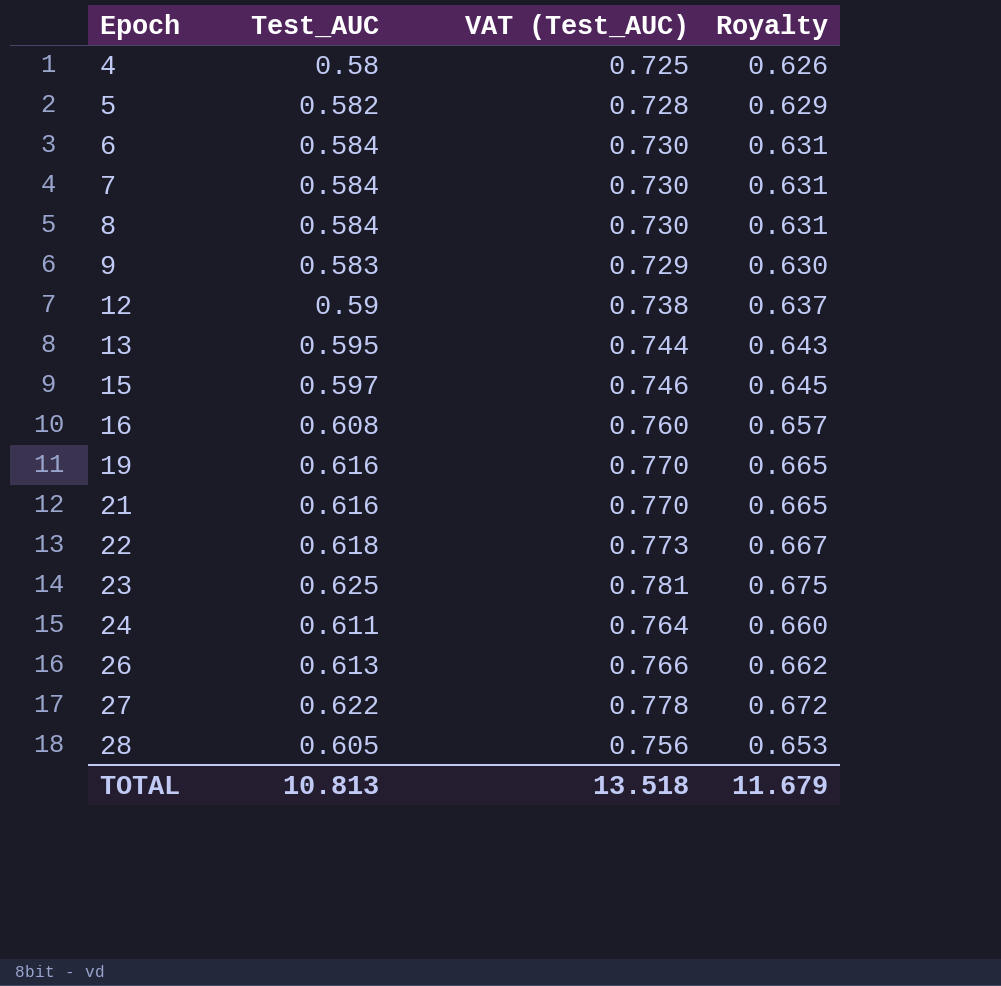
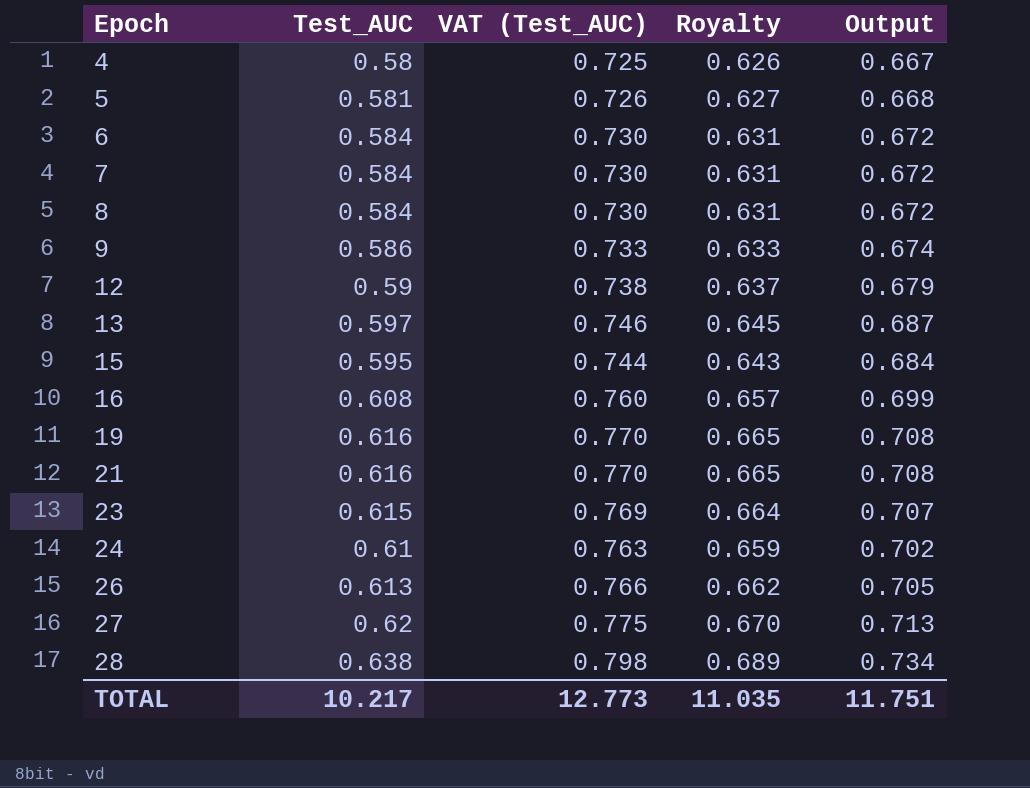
column Output | formula: none -> [Test_AUC] * 1.15
row 22: 0.618 | 0.773 | 0.667 -> none
5 | Test_AUC: 0.582 -> 0.581
5 | VAT (Test_AUC): 0.728 -> 0.726
5 | Royalty: 0.629 -> 0.627
9 | Test_AUC: 0.583 -> 0.586
9 | VAT (Test_AUC): 0.729 -> 0.733
9 | Royalty: 0.630 -> 0.633
13 | Test_AUC: 0.595 -> 0.597
13 | VAT (Test_AUC): 0.744 -> 0.746
13 | Royalty: 0.643 -> 0.645
15 | Test_AUC: 0.597 -> 0.595
15 | VAT (Test_AUC): 0.746 -> 0.744
15 | Royalty: 0.645 -> 0.643
23 | Test_AUC: 0.625 -> 0.615
23 | VAT (Test_AUC): 0.781 -> 0.769
23 | Royalty: 0.675 -> 0.664
24 | Test_AUC: 0.611 -> 0.61
24 | VAT (Test_AUC): 0.764 -> 0.763
24 | Royalty: 0.660 -> 0.659
27 | Test_AUC: 0.622 -> 0.62
27 | VAT (Test_AUC): 0.778 -> 0.775
27 | Royalty: 0.672 -> 0.670
28 | Test_AUC: 0.605 -> 0.638
28 | VAT (Test_AUC): 0.756 -> 0.798
28 | Royalty: 0.653 -> 0.689
TOTAL | Test_AUC: 10.813 -> 10.217
TOTAL | VAT (Test_AUC): 13.518 -> 12.773
TOTAL | Royalty: 11.679 -> 11.035

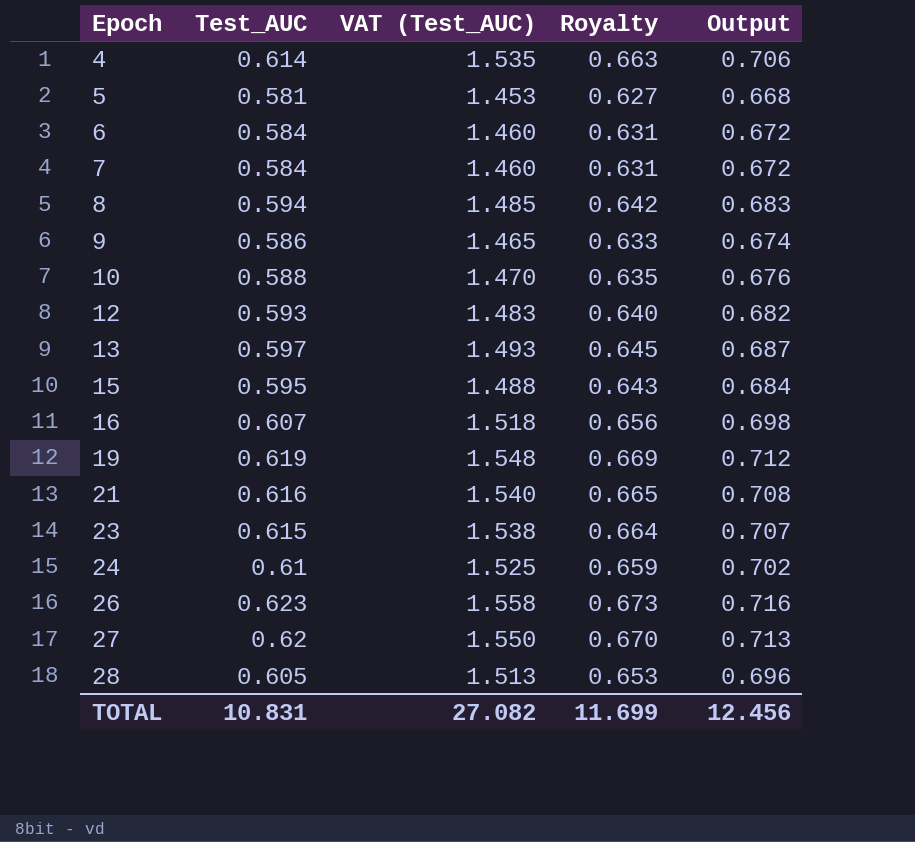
column VAT (Test_AUC) | formula: [Test_AUC] * 1.25 -> [Test_AUC] * 2.5
4 | Test_AUC: 0.58 -> 0.614
4 | Royalty: 0.626 -> 0.663
4 | Output: 0.667 -> 0.706
8 | Test_AUC: 0.584 -> 0.594
8 | Royalty: 0.631 -> 0.642
8 | Output: 0.672 -> 0.683
row 10: none -> 0.588 | 1.470 | 0.635 | 0.676
12 | Test_AUC: 0.59 -> 0.593
12 | Royalty: 0.637 -> 0.640
12 | Output: 0.679 -> 0.682
16 | Test_AUC: 0.608 -> 0.607
16 | Royalty: 0.657 -> 0.656
16 | Output: 0.699 -> 0.698
19 | Test_AUC: 0.616 -> 0.619
19 | Royalty: 0.665 -> 0.669
19 | Output: 0.708 -> 0.712
26 | Test_AUC: 0.613 -> 0.623
26 | Royalty: 0.662 -> 0.673
26 | Output: 0.705 -> 0.716
28 | Test_AUC: 0.638 -> 0.605
28 | Royalty: 0.689 -> 0.653
28 | Output: 0.734 -> 0.696
TOTAL | Test_AUC: 10.217 -> 10.831
TOTAL | VAT (Test_AUC): 12.773 -> 27.082
TOTAL | Royalty: 11.035 -> 11.699
TOTAL | Output: 11.751 -> 12.456

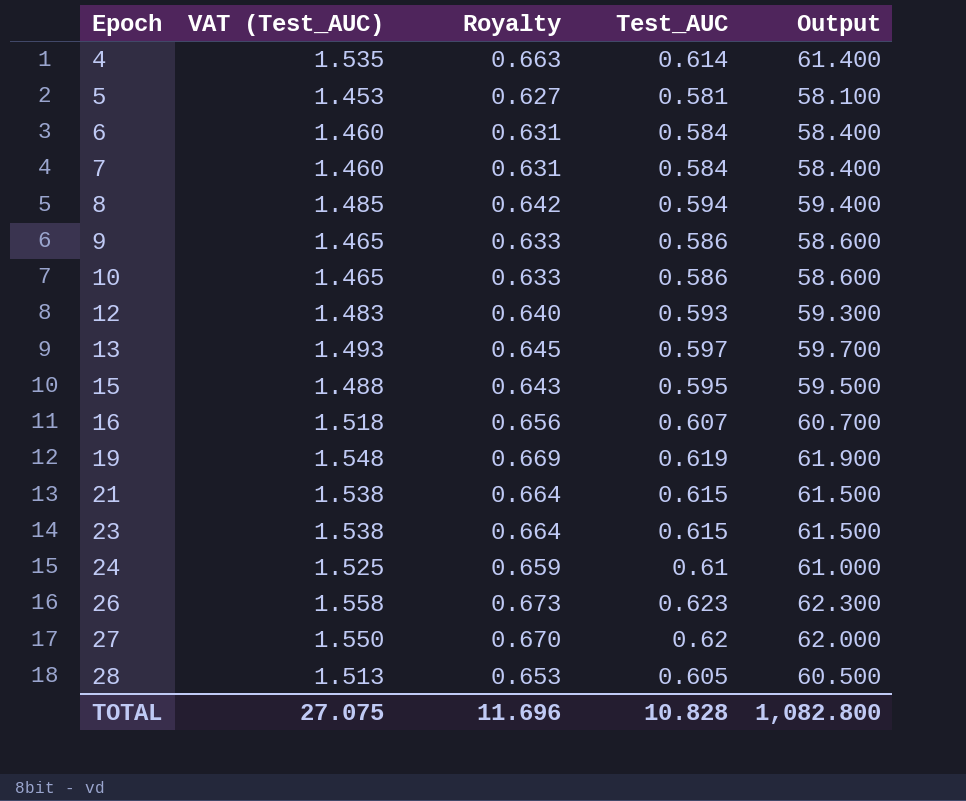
column Test_AUC | position: 2 -> 4
column Output | formula: [Test_AUC] * 1.15 -> [Test_AUC] * 100
10 | VAT (Test_AUC): 1.470 -> 1.465
10 | Royalty: 0.635 -> 0.633
10 | Test_AUC: 0.588 -> 0.586
21 | VAT (Test_AUC): 1.540 -> 1.538
21 | Royalty: 0.665 -> 0.664
21 | Test_AUC: 0.616 -> 0.615
TOTAL | VAT (Test_AUC): 27.082 -> 27.075
TOTAL | Royalty: 11.699 -> 11.696
TOTAL | Test_AUC: 10.831 -> 10.828
TOTAL | Output: 12.456 -> 1,082.800

